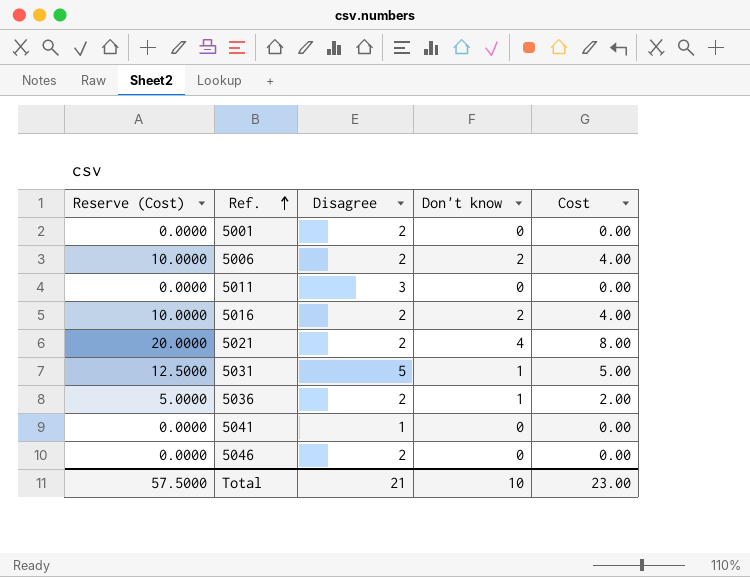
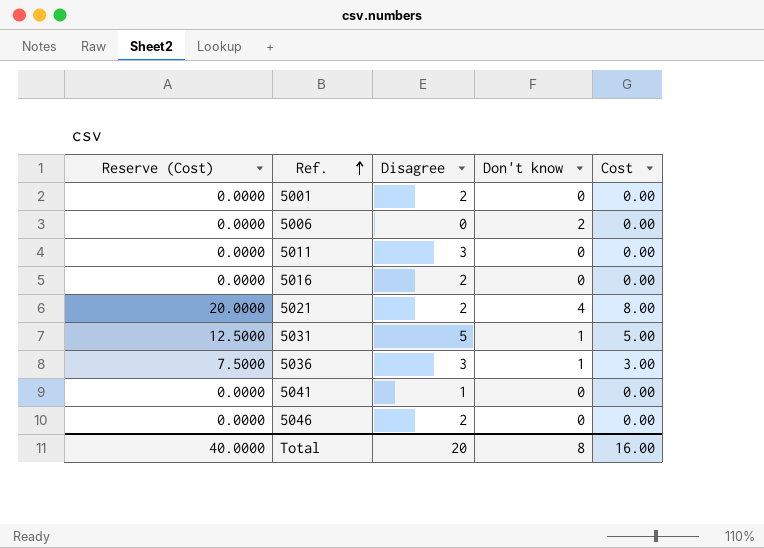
5006 | Reserve (Cost): 10.0000 -> 0.0000
5006 | Disagree: 2 -> 0
5006 | Cost: 4.00 -> 0.00
5016 | Reserve (Cost): 10.0000 -> 0.0000
5016 | Don't know: 2 -> 0
5016 | Cost: 4.00 -> 0.00
5036 | Reserve (Cost): 5.0000 -> 7.5000
5036 | Disagree: 2 -> 3
5036 | Cost: 2.00 -> 3.00
Total | Reserve (Cost): 57.5000 -> 40.0000
Total | Disagree: 21 -> 20
Total | Don't know: 10 -> 8
Total | Cost: 23.00 -> 16.00

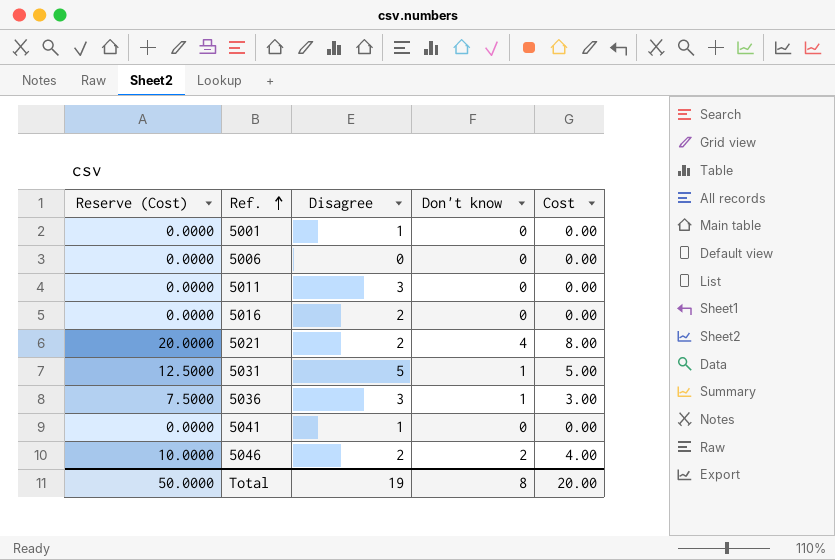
5001 | Disagree: 2 -> 1
5006 | Don't know: 2 -> 0
5046 | Reserve (Cost): 0.0000 -> 10.0000
5046 | Don't know: 0 -> 2
5046 | Cost: 0.00 -> 4.00
Total | Reserve (Cost): 40.0000 -> 50.0000
Total | Disagree: 20 -> 19
Total | Cost: 16.00 -> 20.00

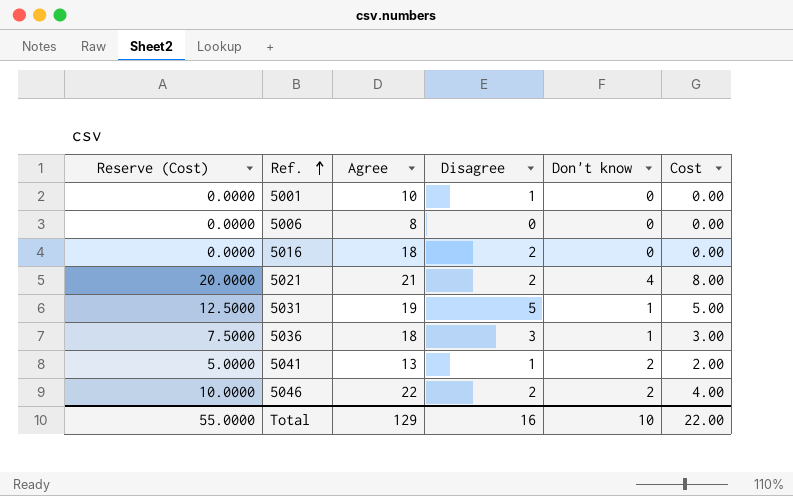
column Agree | position: none -> 3
row 5011: 0.0000 | 3 | 0 | 0.00 -> none
5041 | Reserve (Cost): 0.0000 -> 5.0000
5041 | Don't know: 0 -> 2
5041 | Cost: 0.00 -> 2.00
Total | Reserve (Cost): 50.0000 -> 55.0000
Total | Disagree: 19 -> 16
Total | Don't know: 8 -> 10
Total | Cost: 20.00 -> 22.00

